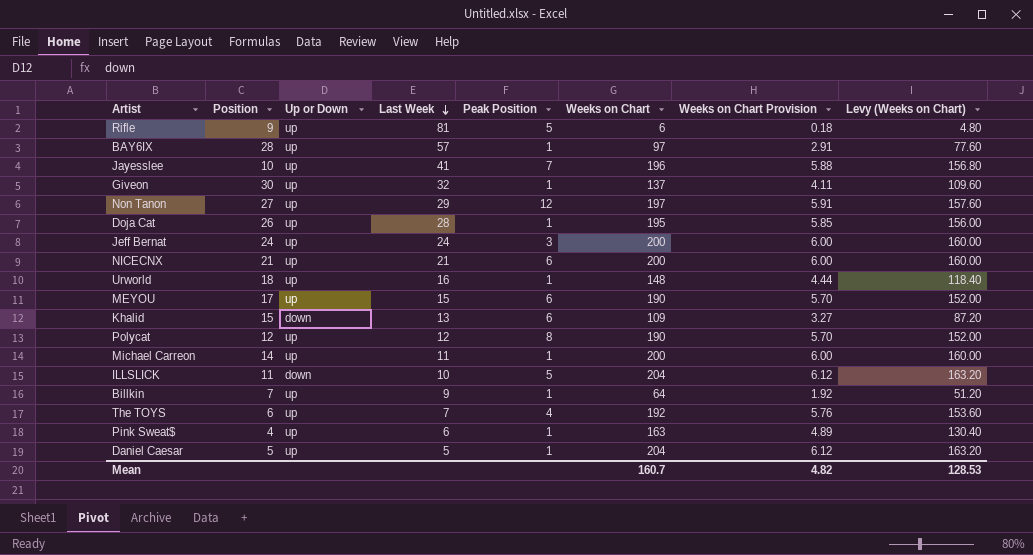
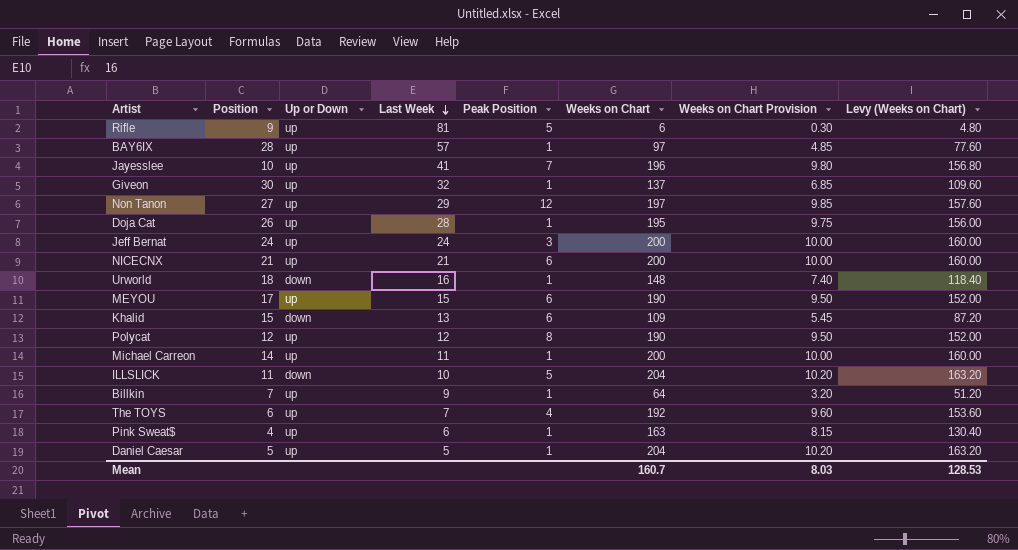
column Weeks on Chart Provision | formula: [Weeks on Chart] * 0.03 -> [Weeks on Chart] * 0.05
Urworld | Up or Down: up -> down
Mean | Weeks on Chart Provision: 4.82 -> 8.03

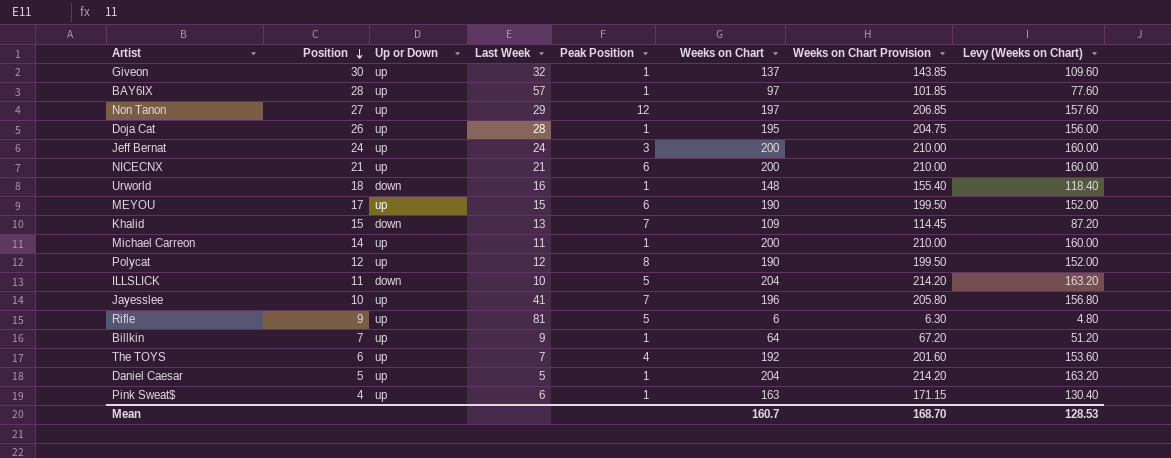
row order: Last Week descending -> Position descending
column Weeks on Chart Provision | formula: [Weeks on Chart] * 0.05 -> [Weeks on Chart] * 1.05
Khalid | Peak Position: 6 -> 7
Mean | Weeks on Chart Provision: 8.03 -> 168.70

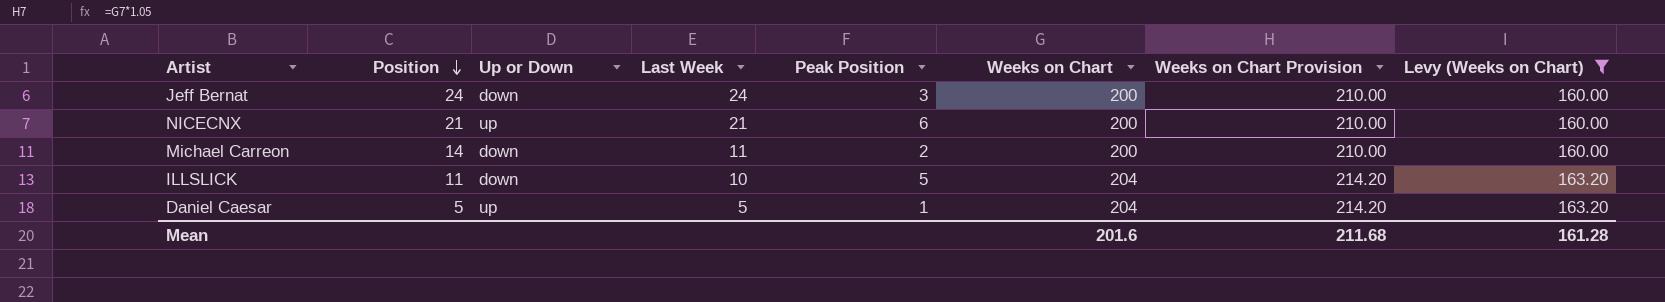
filter: none -> Levy (Weeks on Chart) >= 160.00
Jeff Bernat | Up or Down: up -> down
Michael Carreon | Up or Down: up -> down
Michael Carreon | Peak Position: 1 -> 2
Mean | Weeks on Chart: 160.7 -> 201.6
Mean | Weeks on Chart Provision: 168.70 -> 211.68
Mean | Levy (Weeks on Chart): 128.53 -> 161.28

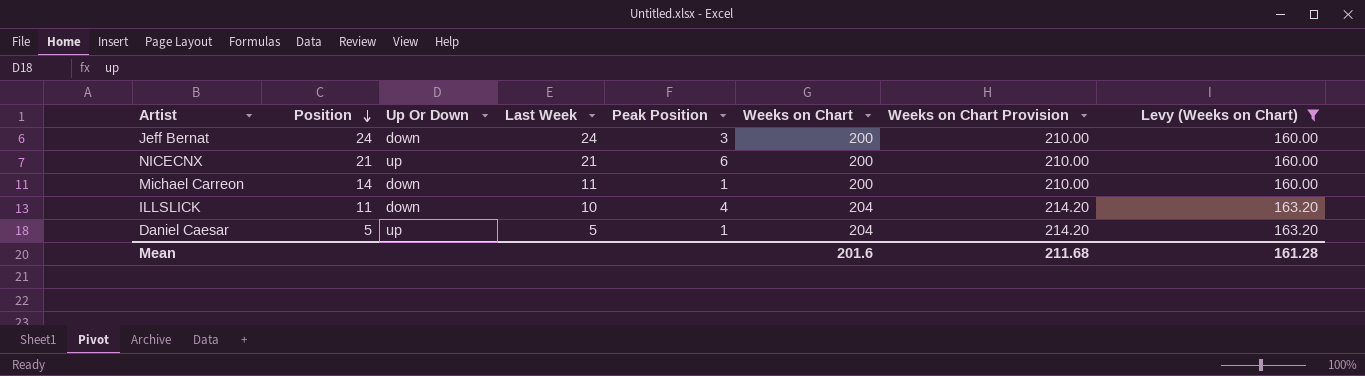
column name: Up or Down -> Up Or Down
Michael Carreon | Peak Position: 2 -> 1
ILLSLICK | Peak Position: 5 -> 4

